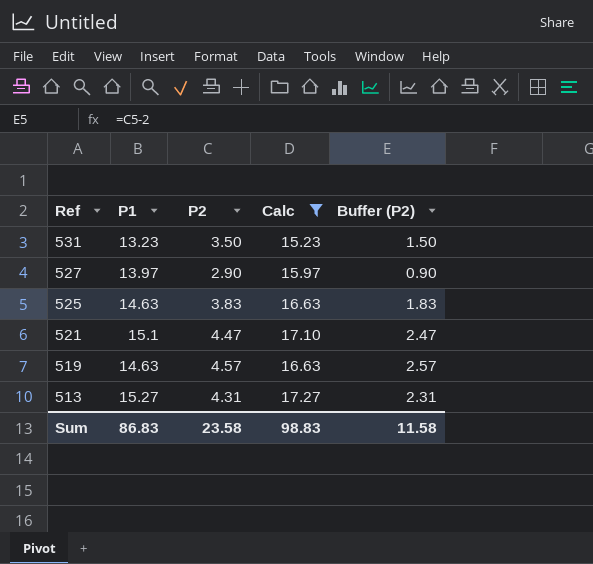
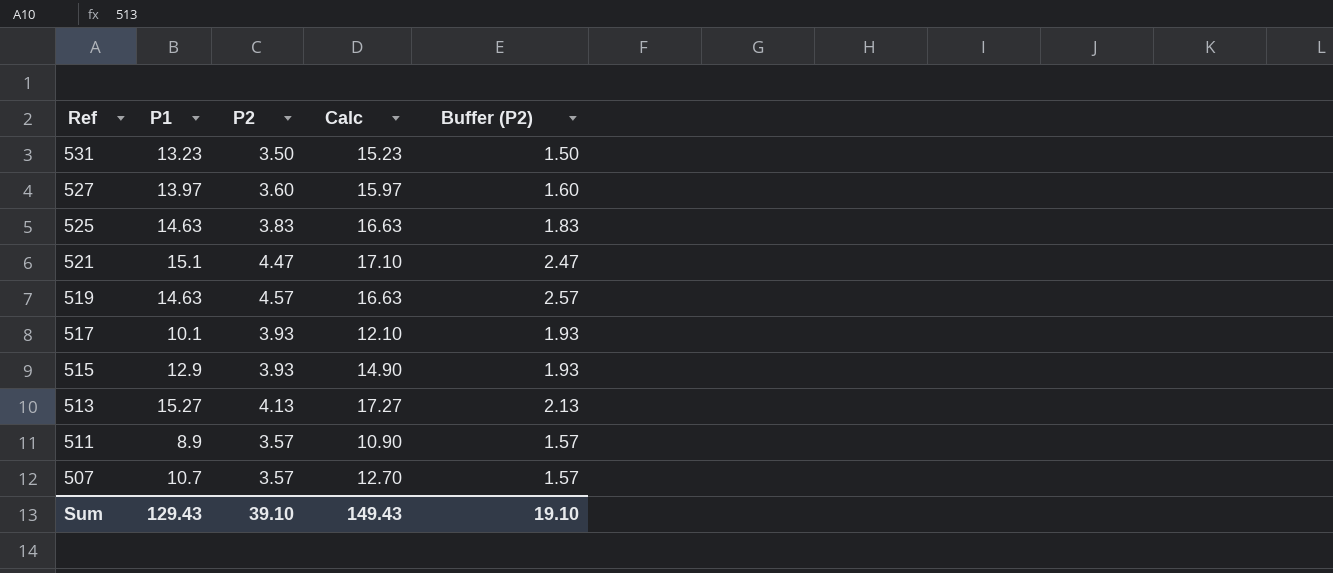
filter: Calc >= 15.23 -> none
527 | P2: 2.90 -> 3.60
527 | Buffer (P2): 0.90 -> 1.60
513 | P2: 4.31 -> 4.13
513 | Buffer (P2): 2.31 -> 2.13
Sum | P1: 86.83 -> 129.43
Sum | P2: 23.58 -> 39.10
Sum | Calc: 98.83 -> 149.43
Sum | Buffer (P2): 11.58 -> 19.10

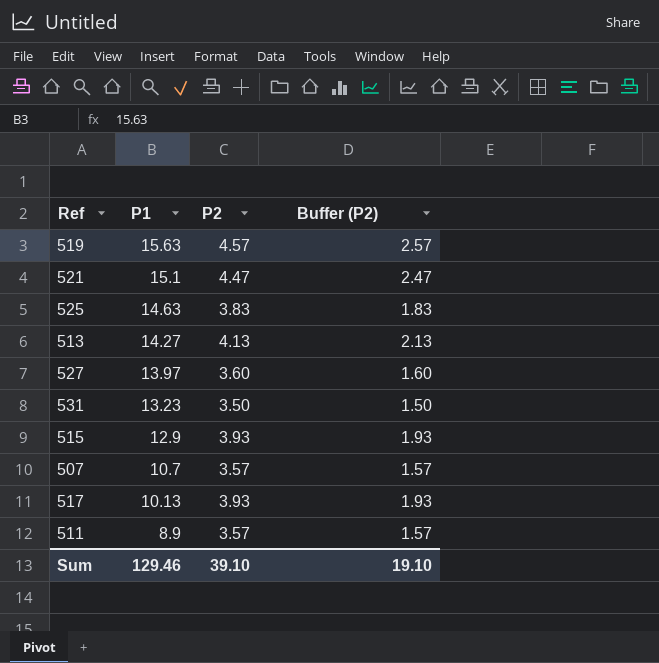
row order: Ref descending -> P1 descending
column Calc | formula: [P1] + 2 -> none
519 | P1: 14.63 -> 15.63
513 | P1: 15.27 -> 14.27
517 | P1: 10.1 -> 10.13
Sum | P1: 129.43 -> 129.46

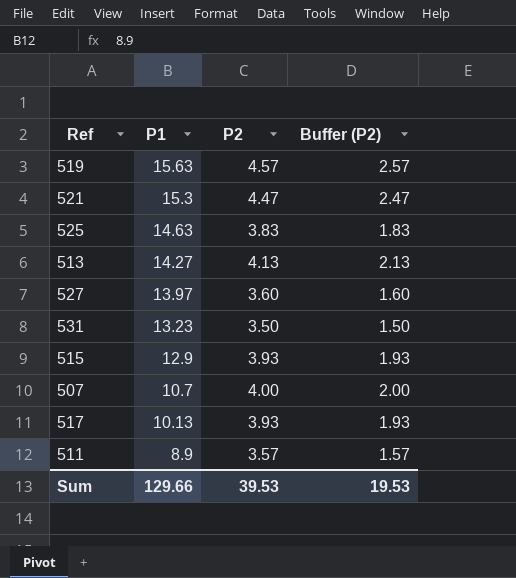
521 | P1: 15.1 -> 15.3
507 | P2: 3.57 -> 4.00
507 | Buffer (P2): 1.57 -> 2.00
Sum | P1: 129.46 -> 129.66
Sum | P2: 39.10 -> 39.53
Sum | Buffer (P2): 19.10 -> 19.53

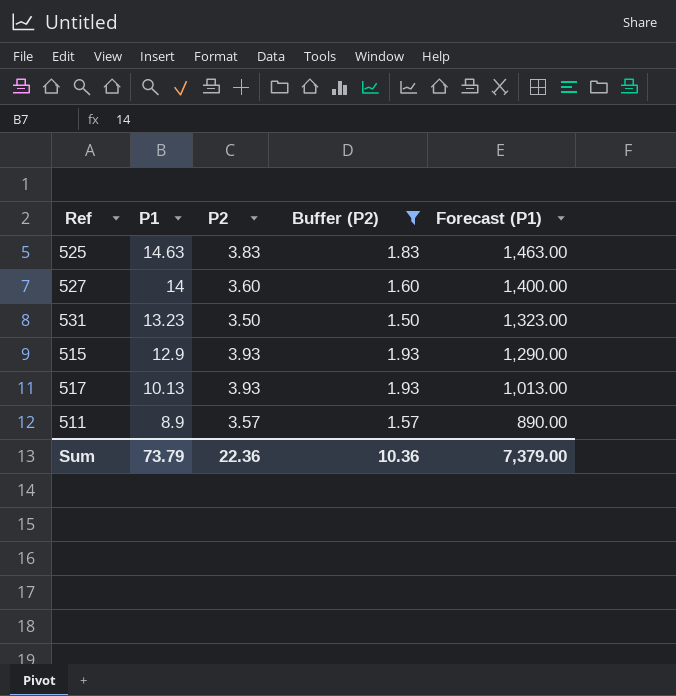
filter: none -> Buffer (P2) <= 1.93
column Forecast (P1) | formula: none -> [P1] * 100
527 | P1: 13.97 -> 14
Sum | P1: 129.66 -> 73.79
Sum | P2: 39.53 -> 22.36
Sum | Buffer (P2): 19.53 -> 10.36

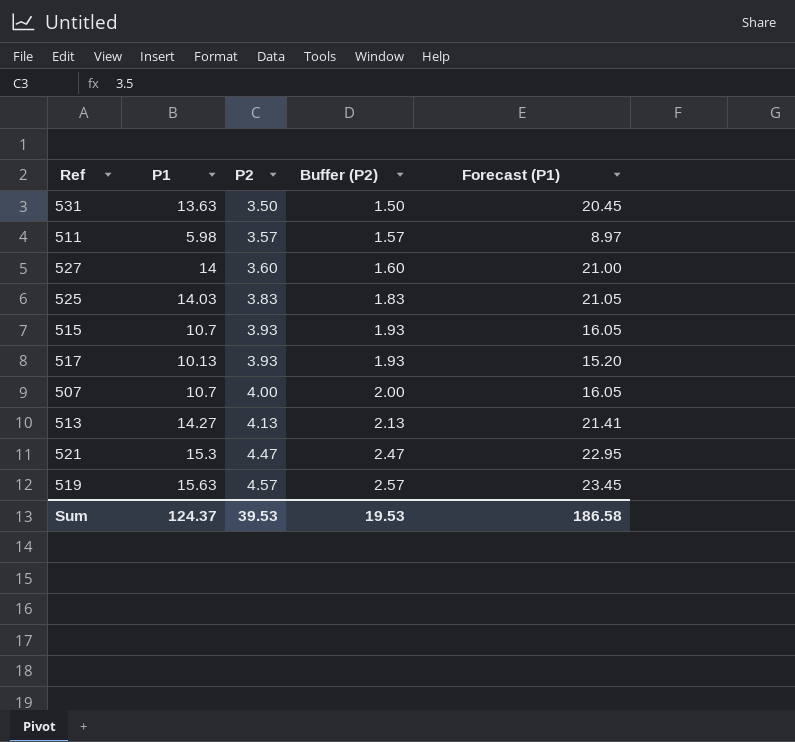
filter: Buffer (P2) <= 1.93 -> none
row order: P1 descending -> P2 ascending
column Forecast (P1) | formula: [P1] * 100 -> [P1] * 1.5
531 | P1: 13.23 -> 13.63
511 | P1: 8.9 -> 5.98
525 | P1: 14.63 -> 14.03
515 | P1: 12.9 -> 10.7
Sum | P1: 73.79 -> 124.37
Sum | P2: 22.36 -> 39.53
Sum | Buffer (P2): 10.36 -> 19.53
Sum | Forecast (P1): 7,379.00 -> 186.58

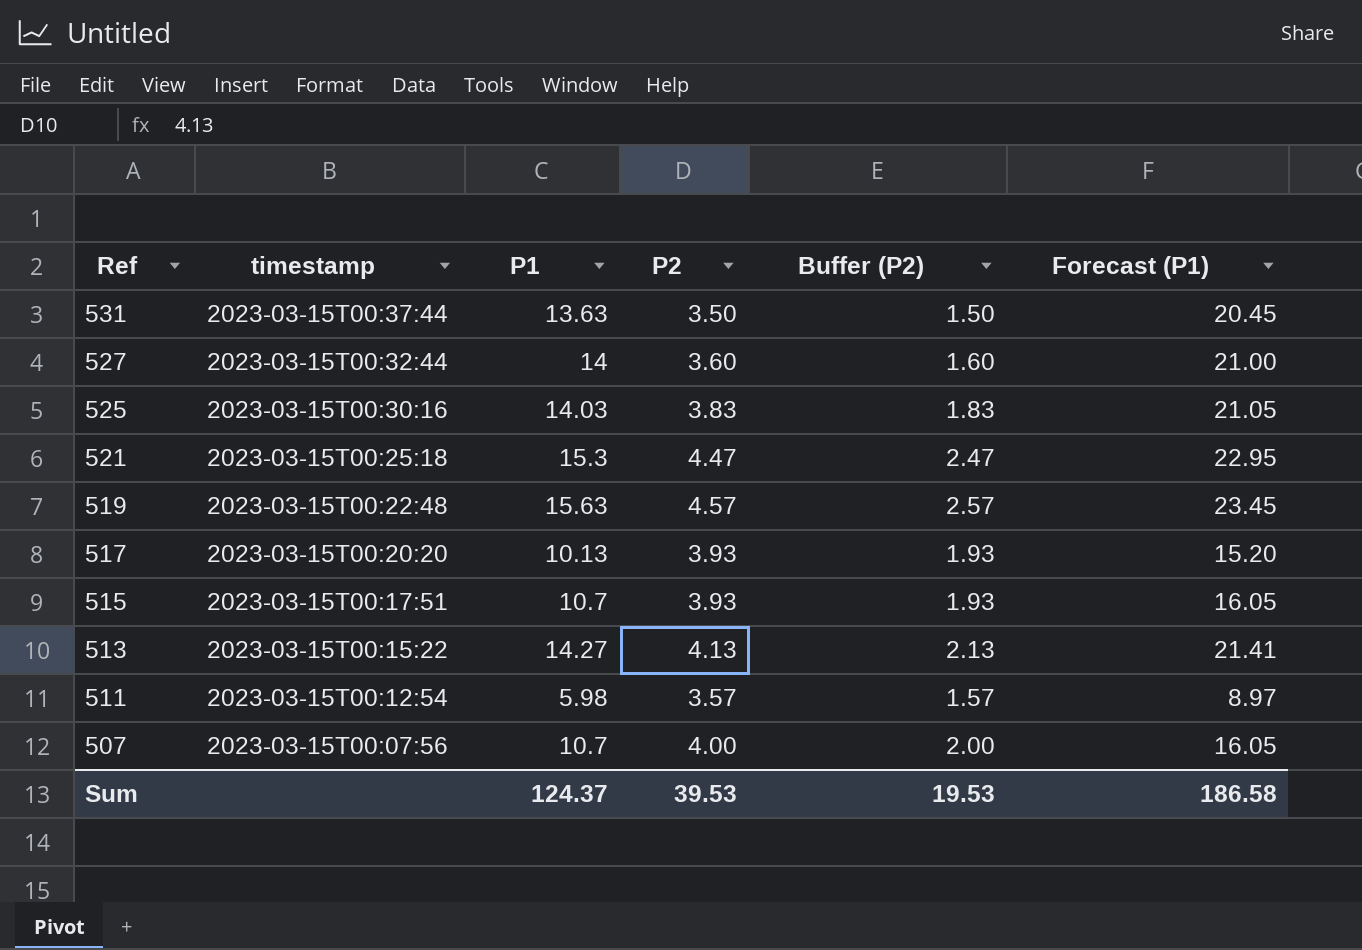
row order: P2 ascending -> Ref descending
column timestamp | position: none -> 2

